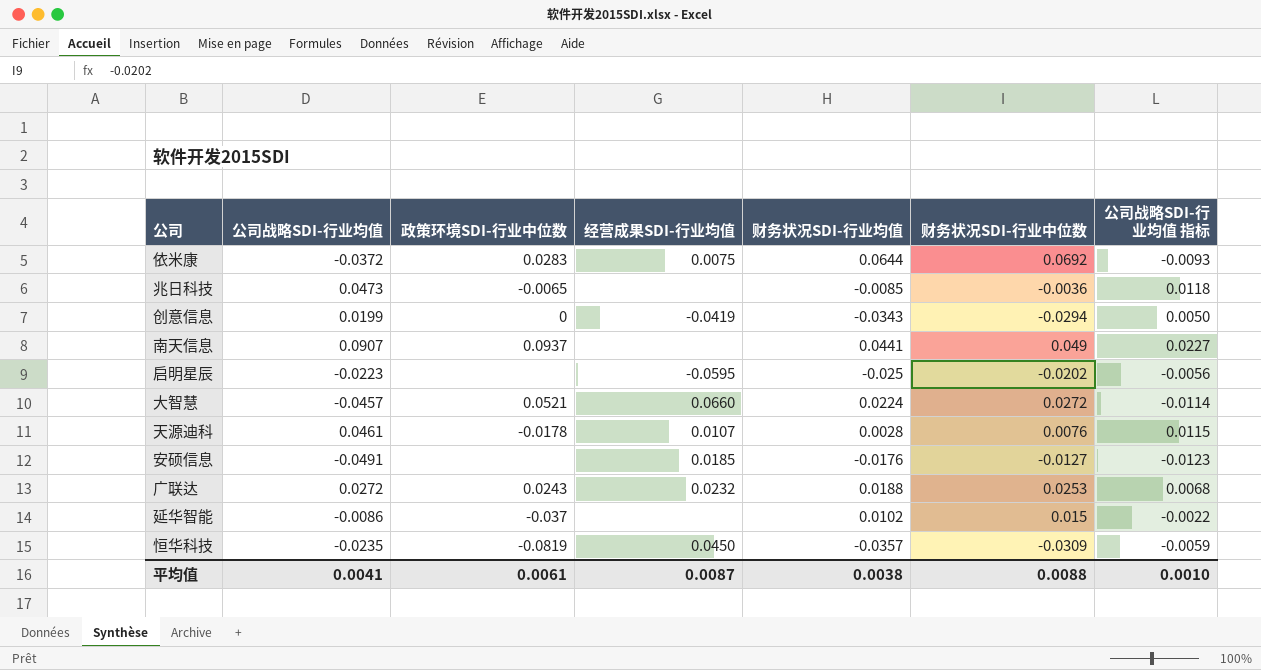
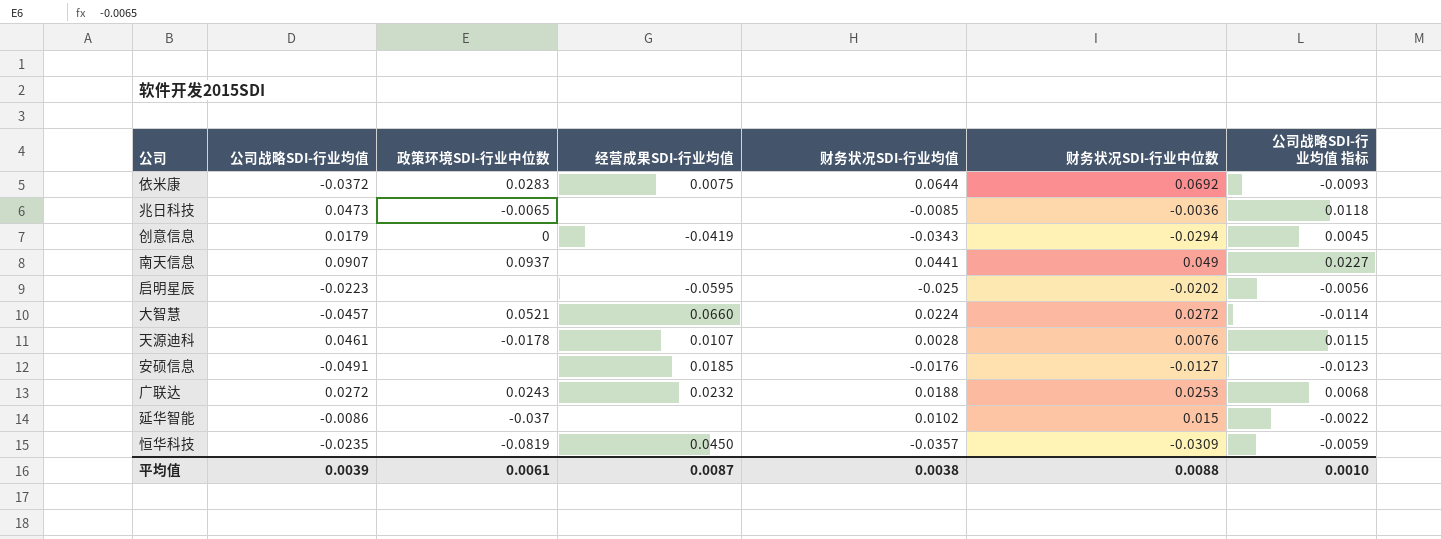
创意信息 | 公司战略SDI-行业均值: 0.0199 -> 0.0179
创意信息 | 公司战略SDI-行业均值 指标: 0.0050 -> 0.0045
平均值 | 公司战略SDI-行业均值: 0.0041 -> 0.0039

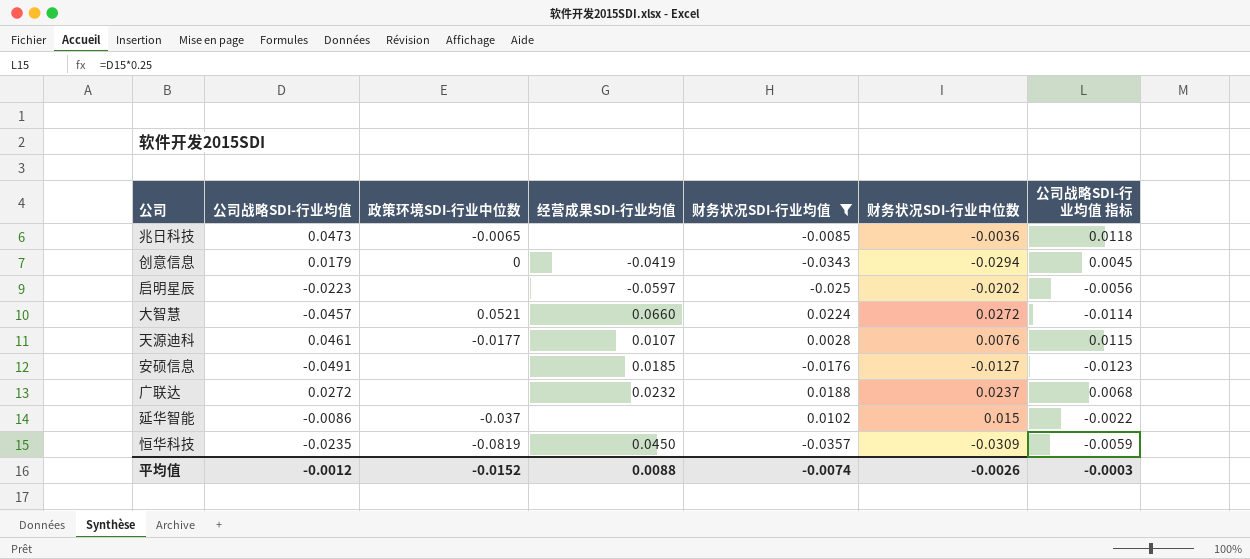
filter: none -> 财务状况SDI-行业均值 <= 0.0224
启明星辰 | 经营成果SDI-行业均值: -0.0595 -> -0.0597
天源迪科 | 政策环境SDI-行业中位数: -0.0178 -> -0.0177
广联达 | 政策环境SDI-行业中位数: 0.0243 -> none
广联达 | 财务状况SDI-行业中位数: 0.0253 -> 0.0237
平均值 | 公司战略SDI-行业均值: 0.0039 -> -0.0012
平均值 | 政策环境SDI-行业中位数: 0.0061 -> -0.0152
平均值 | 经营成果SDI-行业均值: 0.0087 -> 0.0088
平均值 | 财务状况SDI-行业均值: 0.0038 -> -0.0074
平均值 | 财务状况SDI-行业中位数: 0.0088 -> -0.0026
平均值 | 公司战略SDI-行业均值 指标: 0.0010 -> -0.0003

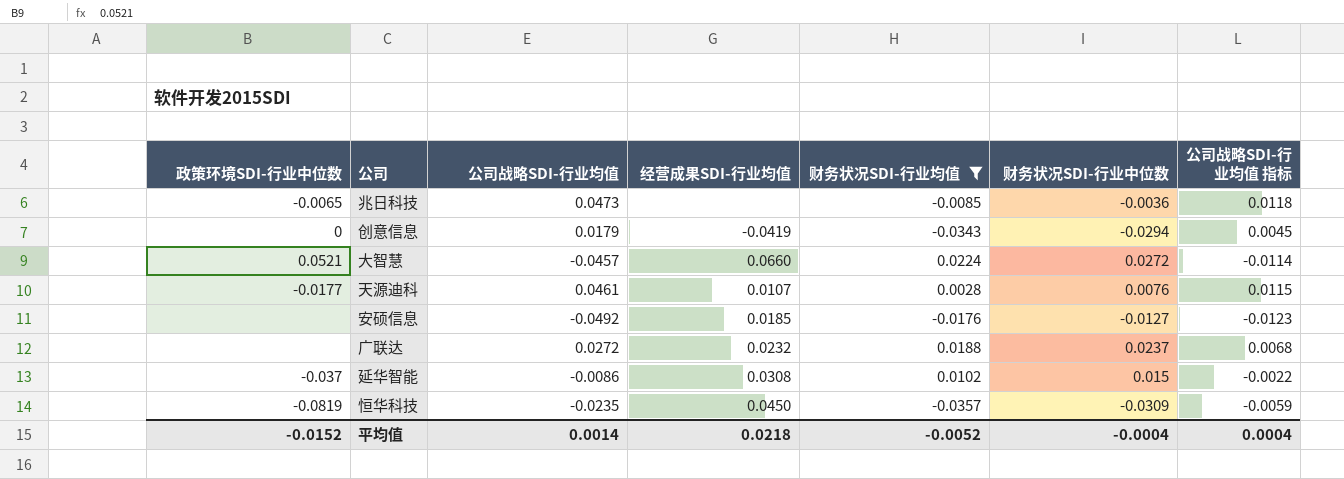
column 政策环境SDI-行业中位数 | position: 3 -> 1
row 启明星辰: -0.0223 | none | -0.0597 | -0.025 | -0.0202 | -0.0056 -> none
安硕信息 | 公司战略SDI-行业均值: -0.0491 -> -0.0492
延华智能 | 经营成果SDI-行业均值: none -> 0.0308
平均值 | 公司战略SDI-行业均值: -0.0012 -> 0.0014
平均值 | 经营成果SDI-行业均值: 0.0088 -> 0.0218
平均值 | 财务状况SDI-行业均值: -0.0074 -> -0.0052
平均值 | 财务状况SDI-行业中位数: -0.0026 -> -0.0004
平均值 | 公司战略SDI-行业均值 指标: -0.0003 -> 0.0004

